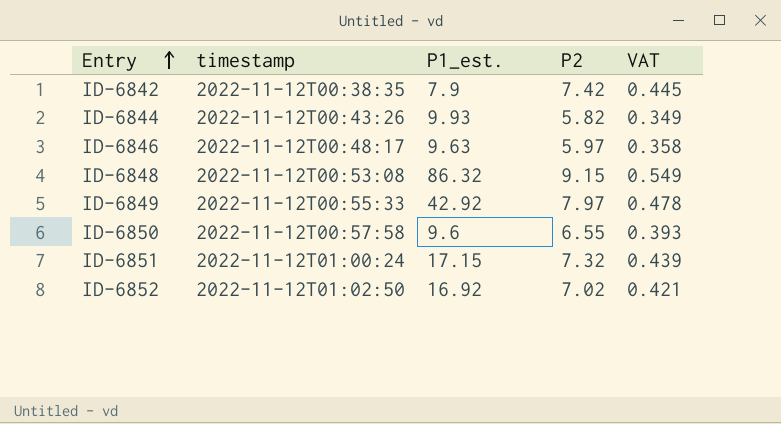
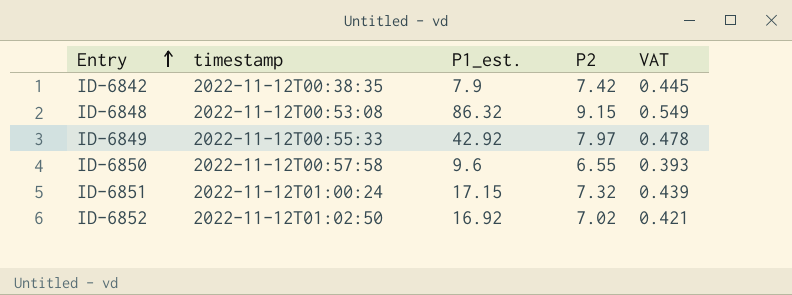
row ID-6844: 2022-11-12T00:43:26 | 9.93 | 5.82 | 0.349 -> none
row ID-6846: 2022-11-12T00:48:17 | 9.63 | 5.97 | 0.358 -> none

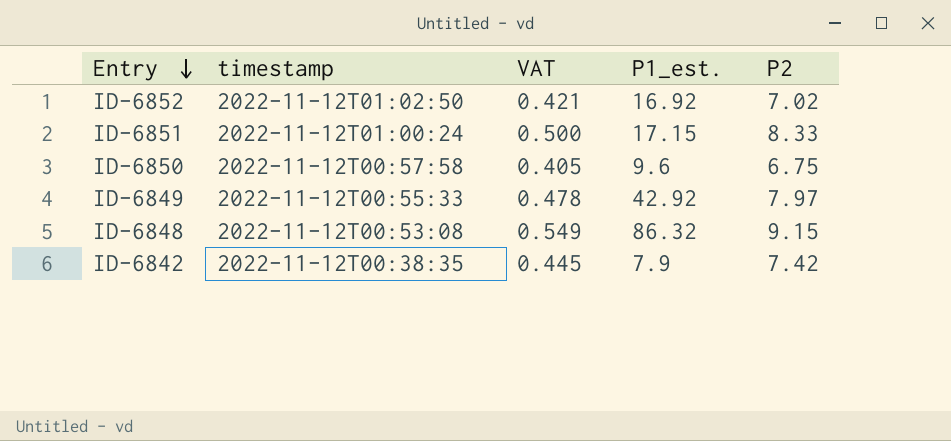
row order: Entry ascending -> Entry descending
column VAT | position: 5 -> 3
ID-6851 | VAT: 0.439 -> 0.500
ID-6851 | P2: 7.32 -> 8.33
ID-6850 | VAT: 0.393 -> 0.405
ID-6850 | P2: 6.55 -> 6.75

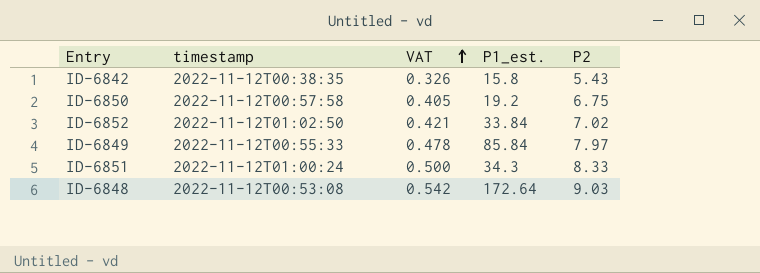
row order: Entry descending -> VAT ascending
ID-6842 | VAT: 0.445 -> 0.326
ID-6842 | P1_est.: 7.9 -> 15.8
ID-6842 | P2: 7.42 -> 5.43
ID-6850 | P1_est.: 9.6 -> 19.2
ID-6852 | P1_est.: 16.92 -> 33.84
ID-6849 | P1_est.: 42.92 -> 85.84
ID-6851 | P1_est.: 17.15 -> 34.3
ID-6848 | VAT: 0.549 -> 0.542
ID-6848 | P1_est.: 86.32 -> 172.64
ID-6848 | P2: 9.15 -> 9.03

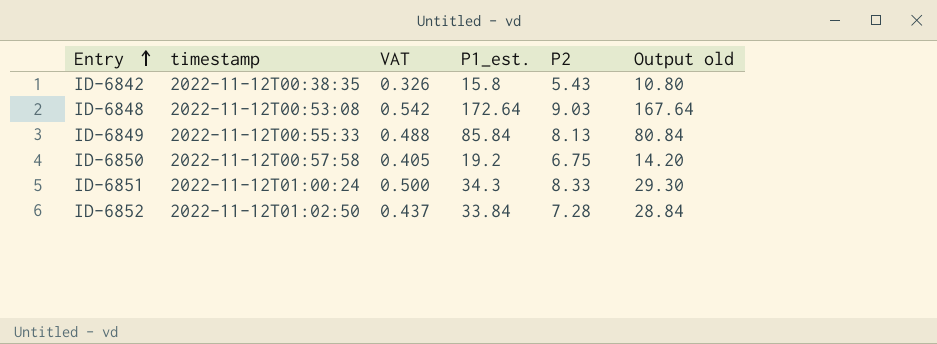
row order: VAT ascending -> Entry ascending
column Output old | formula: none -> [P1_est.] - 5
ID-6849 | VAT: 0.478 -> 0.488
ID-6849 | P2: 7.97 -> 8.13
ID-6852 | VAT: 0.421 -> 0.437
ID-6852 | P2: 7.02 -> 7.28

